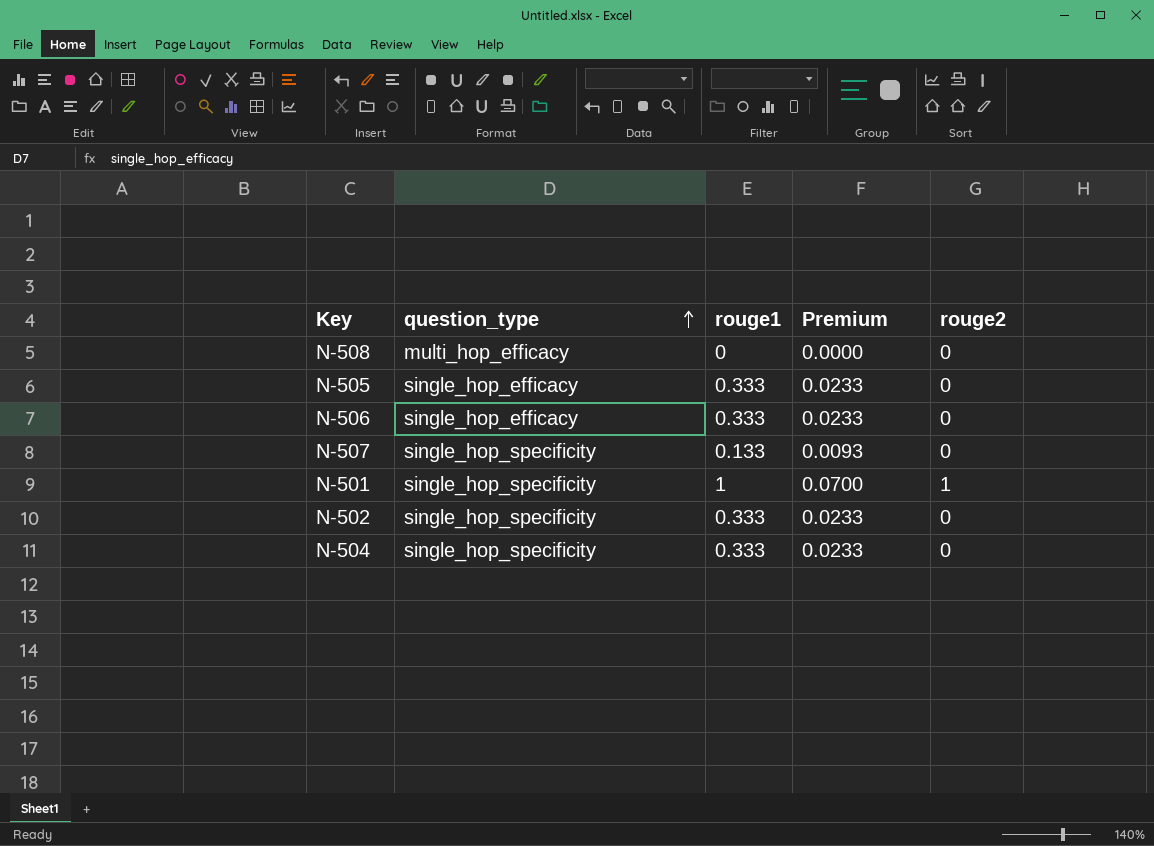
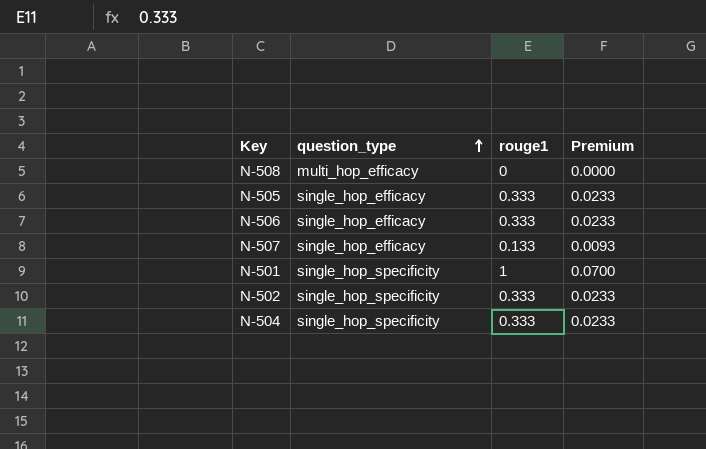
column rouge2 | position: 5 -> none
N-507 | question_type: single_hop_specificity -> single_hop_efficacy

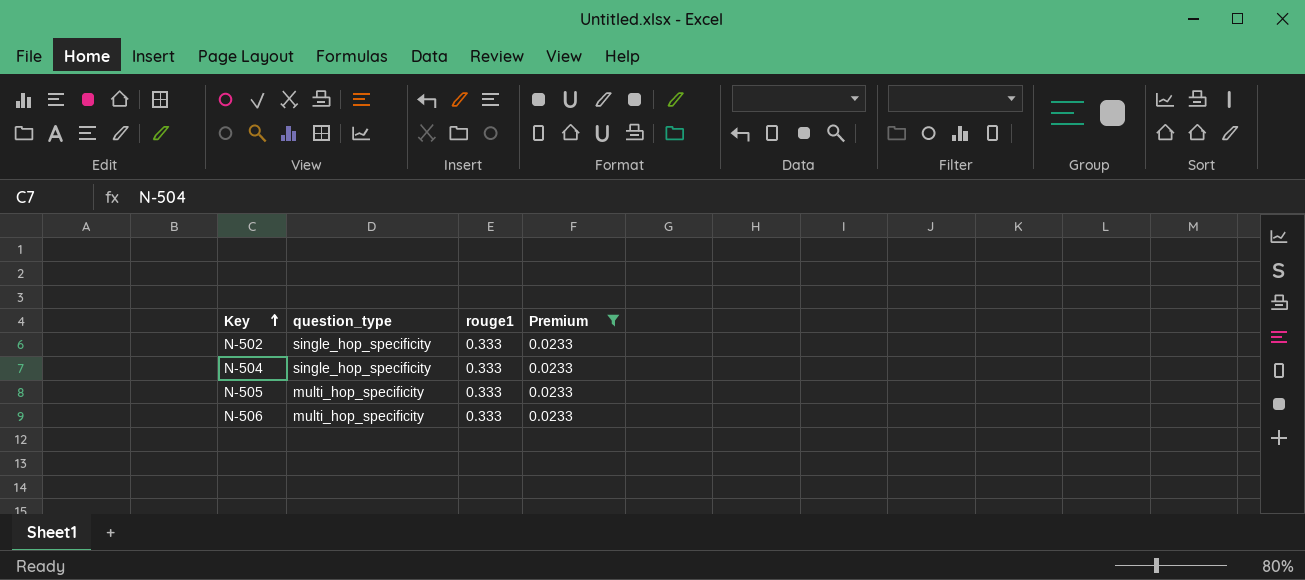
filter: none -> Premium = 0.0233
row order: question_type ascending -> Key ascending
N-505 | question_type: single_hop_efficacy -> multi_hop_specificity
N-506 | question_type: single_hop_efficacy -> multi_hop_specificity

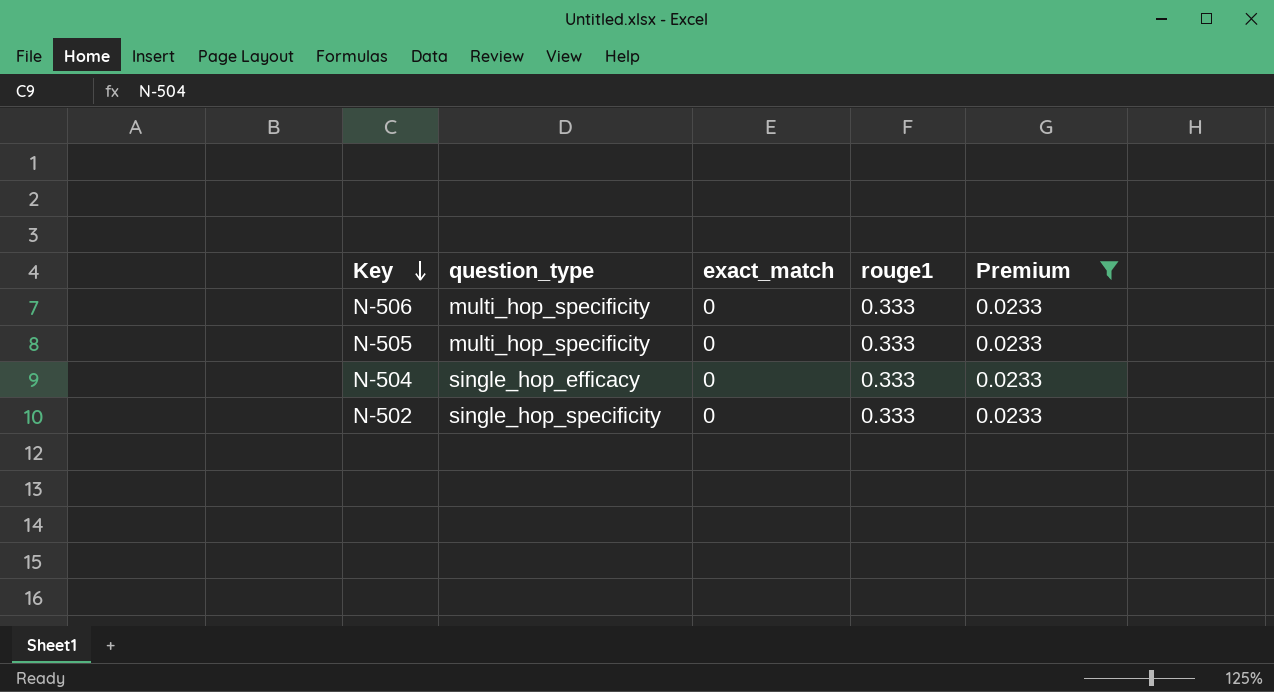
row order: Key ascending -> Key descending
column exact_match | position: none -> 3
N-504 | question_type: single_hop_specificity -> single_hop_efficacy

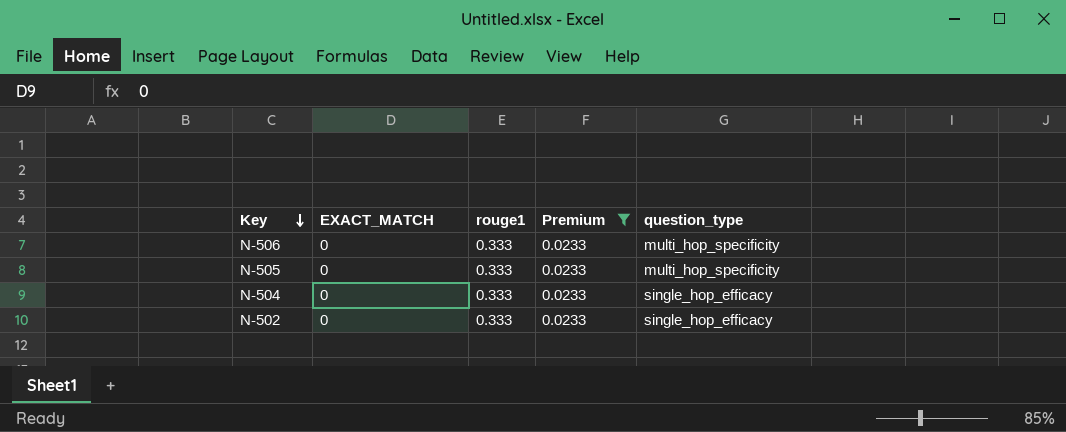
column name: exact_match -> EXACT_MATCH
column question_type | position: 2 -> 5
N-502 | question_type: single_hop_specificity -> single_hop_efficacy

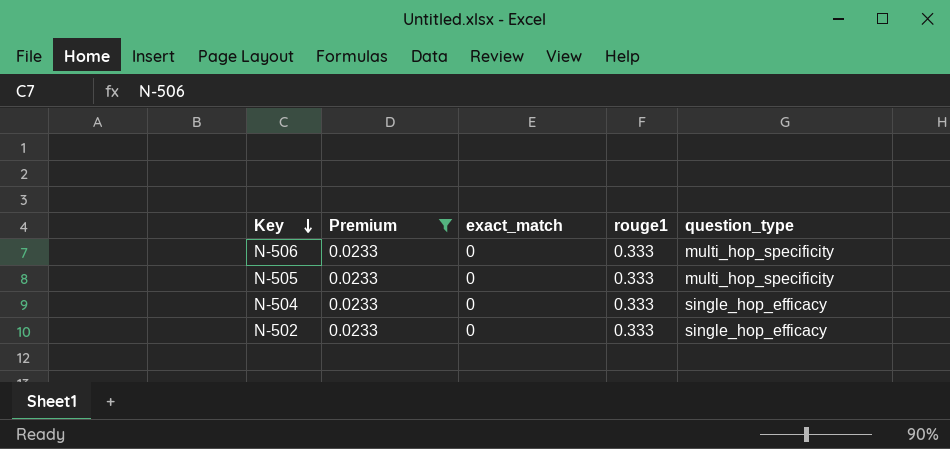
column Premium | position: 4 -> 2
column name: EXACT_MATCH -> exact_match

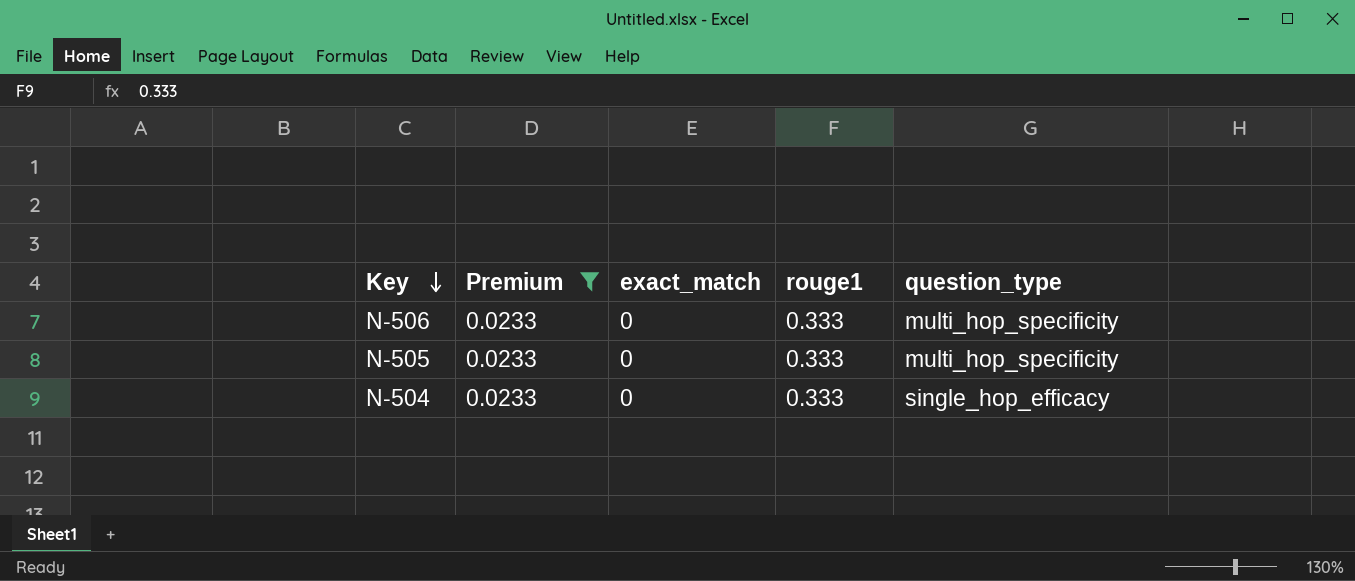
row N-502: 0.0233 | 0 | 0.333 | single_hop_efficacy -> none

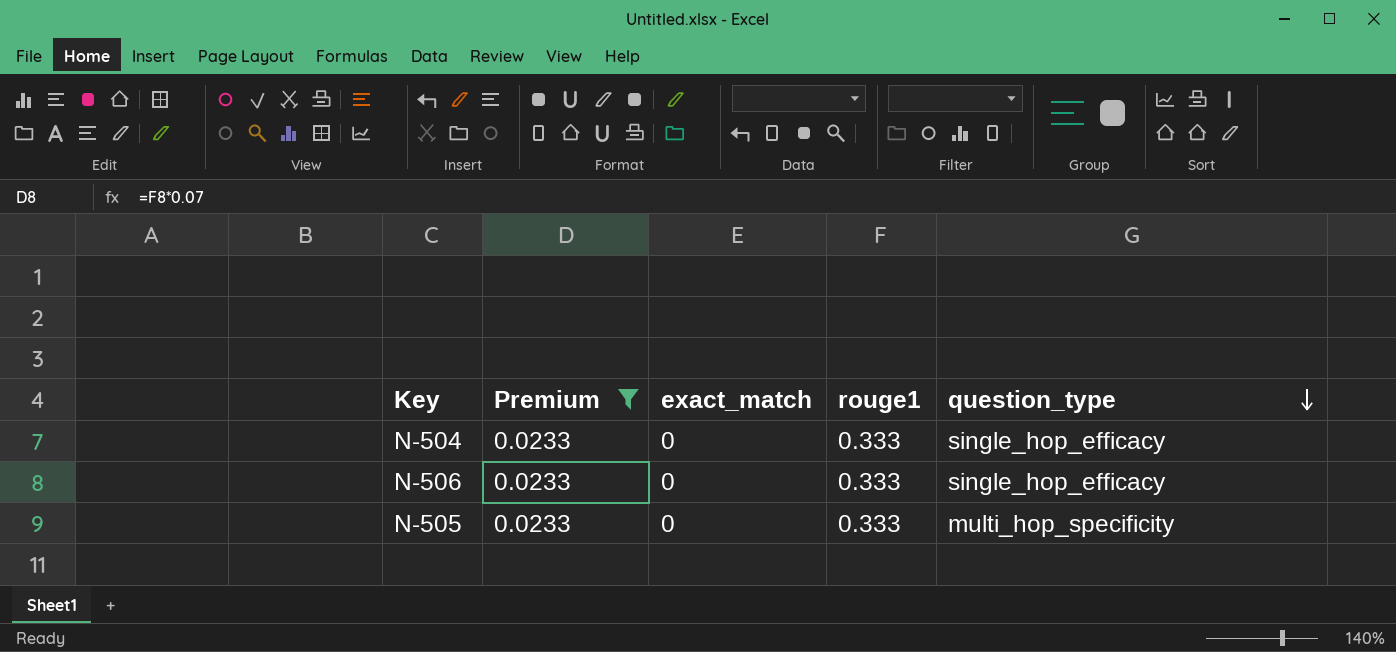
row order: Key descending -> question_type descending
N-506 | question_type: multi_hop_specificity -> single_hop_efficacy

